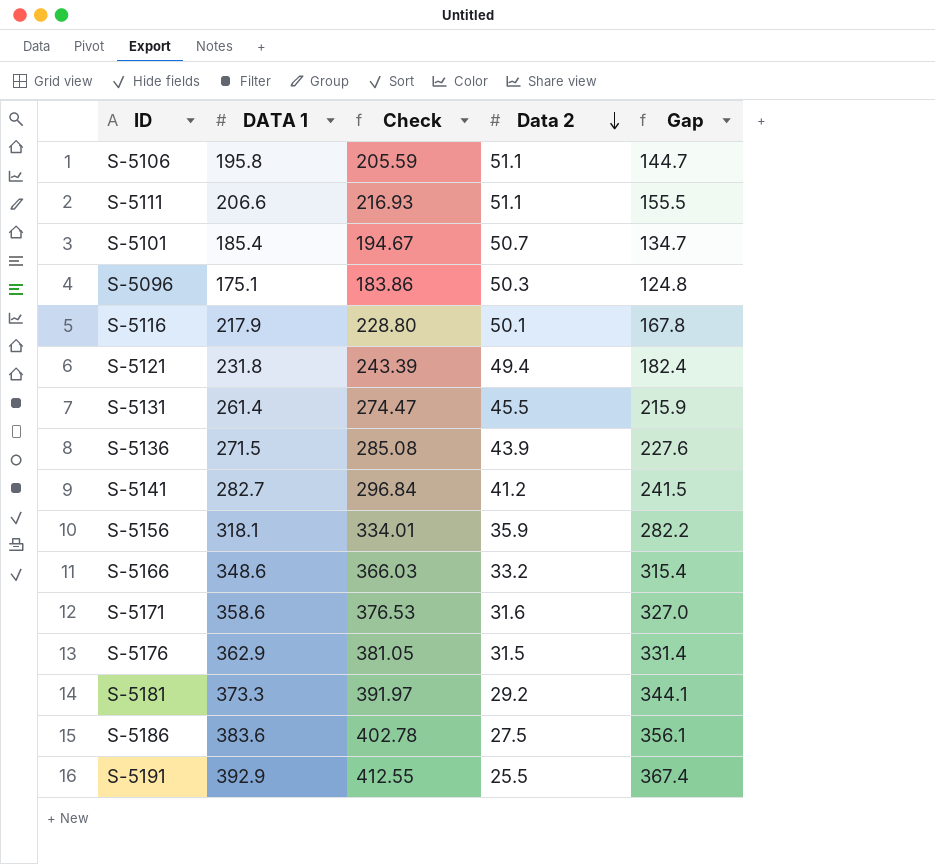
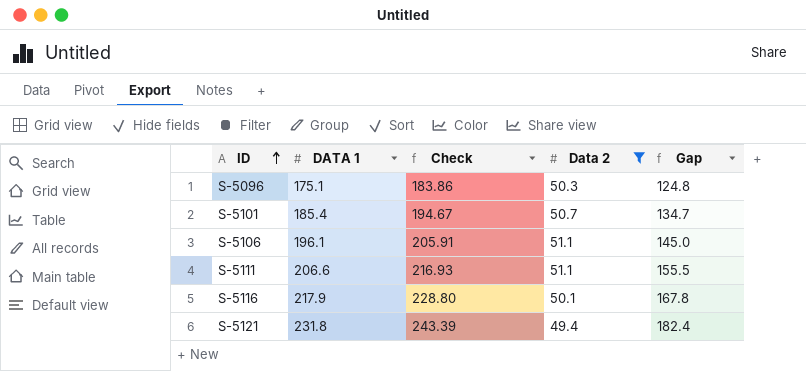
filter: none -> Data 2 >= 49.4
row order: Data 2 descending -> ID ascending
S-5106 | DATA 1: 195.8 -> 196.1
S-5106 | Check: 205.59 -> 205.91
S-5106 | Gap: 144.7 -> 145.0

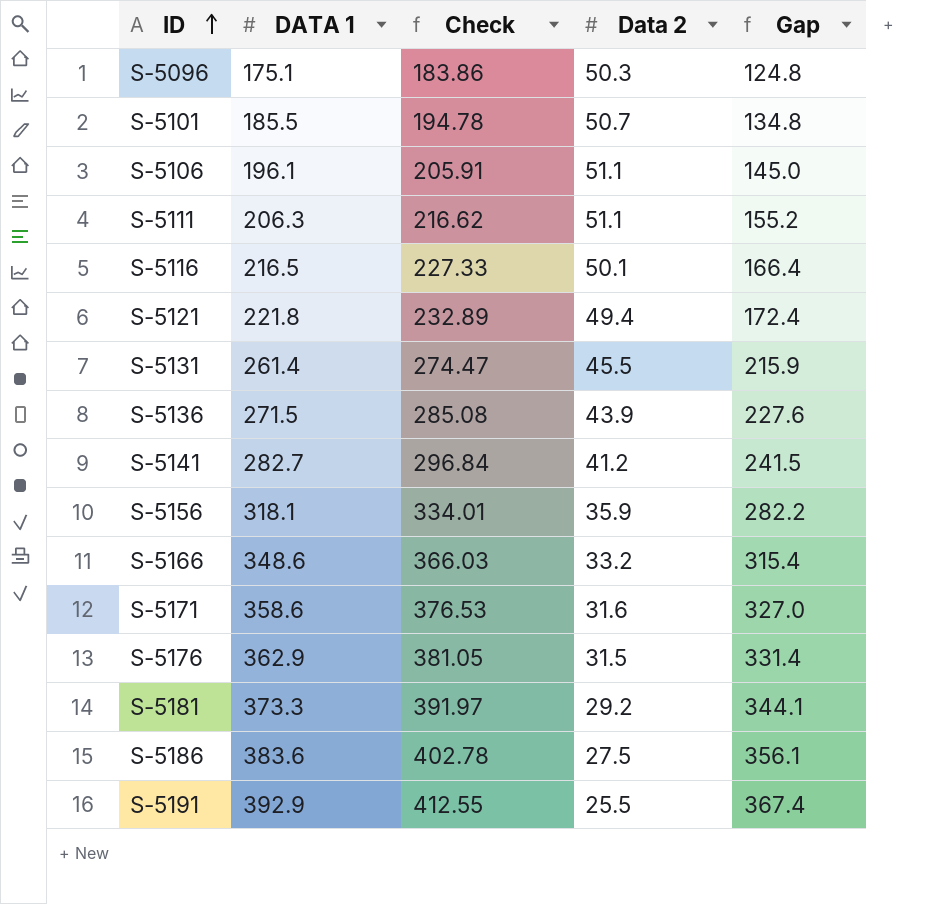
filter: Data 2 >= 49.4 -> none
S-5101 | DATA 1: 185.4 -> 185.5
S-5101 | Check: 194.67 -> 194.78
S-5101 | Gap: 134.7 -> 134.8
S-5111 | DATA 1: 206.6 -> 206.3
S-5111 | Check: 216.93 -> 216.62
S-5111 | Gap: 155.5 -> 155.2
S-5116 | DATA 1: 217.9 -> 216.5
S-5116 | Check: 228.80 -> 227.33
S-5116 | Gap: 167.8 -> 166.4
S-5121 | DATA 1: 231.8 -> 221.8
S-5121 | Check: 243.39 -> 232.89
S-5121 | Gap: 182.4 -> 172.4

